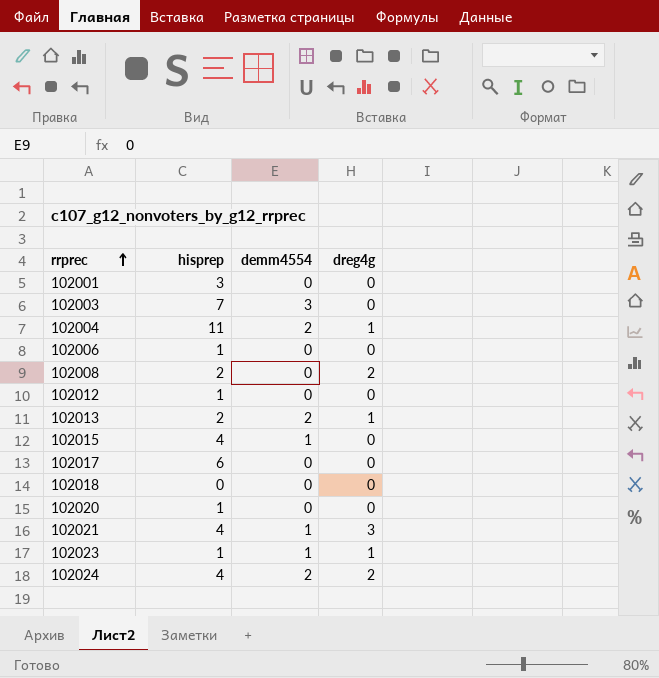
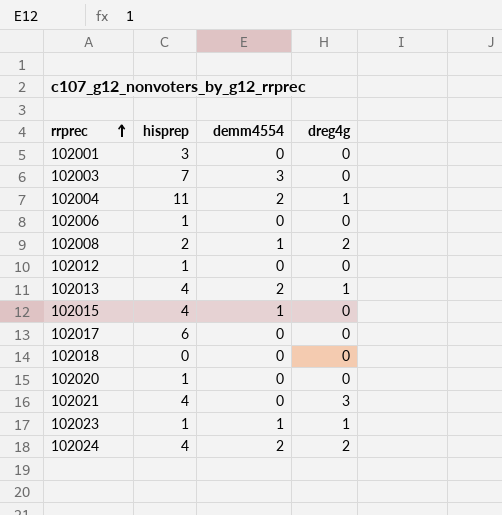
102008 | demm4554: 0 -> 1
102013 | hisprep: 2 -> 4
102021 | demm4554: 1 -> 0

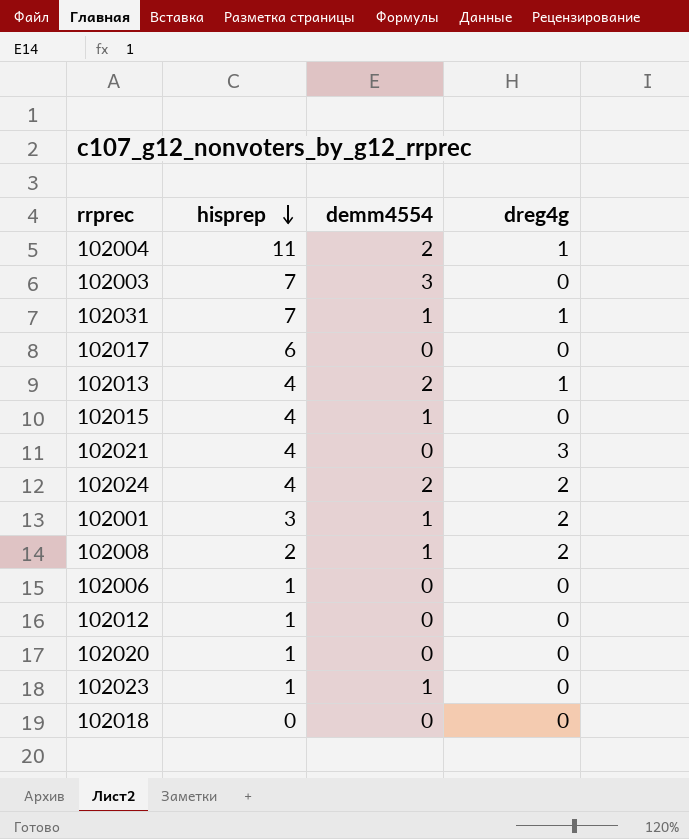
row order: rrprec ascending -> hisprep descending
row 102031: none -> 7 | 1 | 1
102001 | demm4554: 0 -> 1
102001 | dreg4g: 0 -> 2
102023 | dreg4g: 1 -> 0

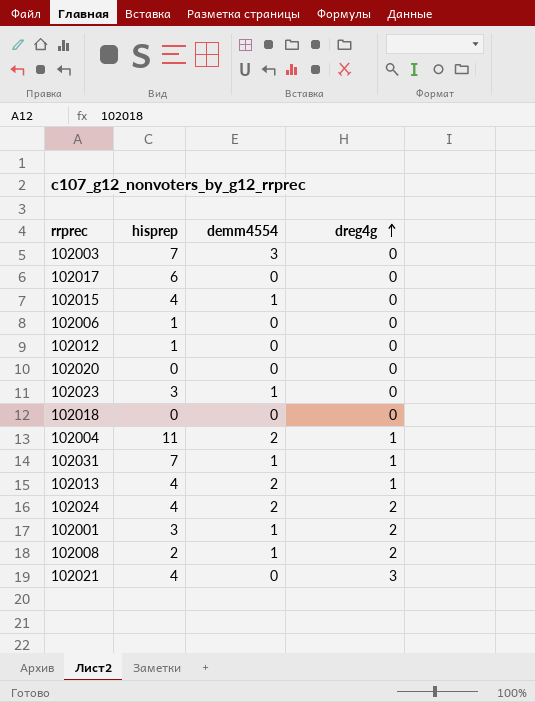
row order: hisprep descending -> dreg4g ascending
102020 | hisprep: 1 -> 0
102023 | hisprep: 1 -> 3

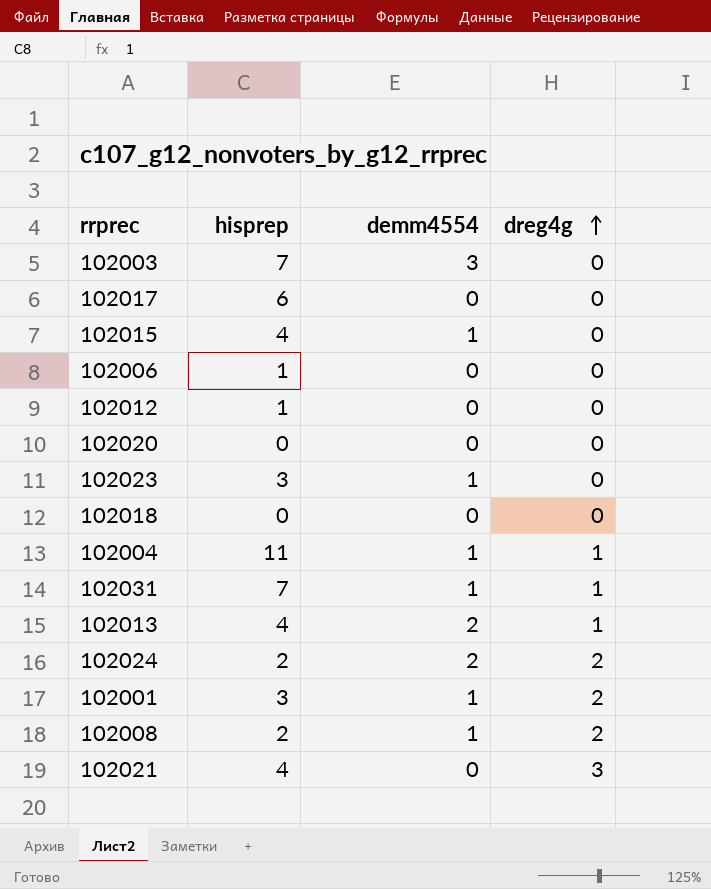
102004 | demm4554: 2 -> 1
102024 | hisprep: 4 -> 2

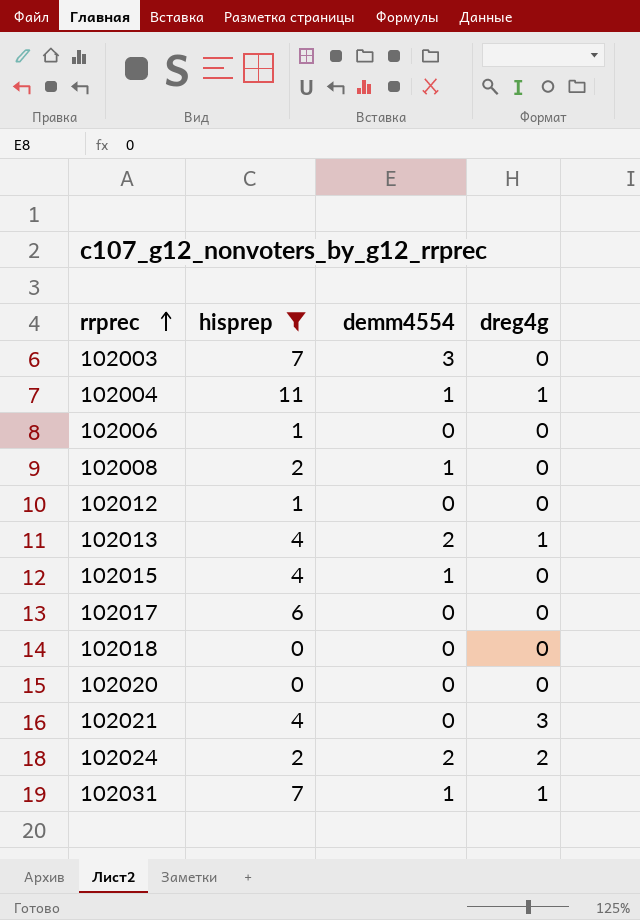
filter: none -> hisprep != 3
row order: dreg4g ascending -> rrprec ascending
102008 | dreg4g: 2 -> 0

